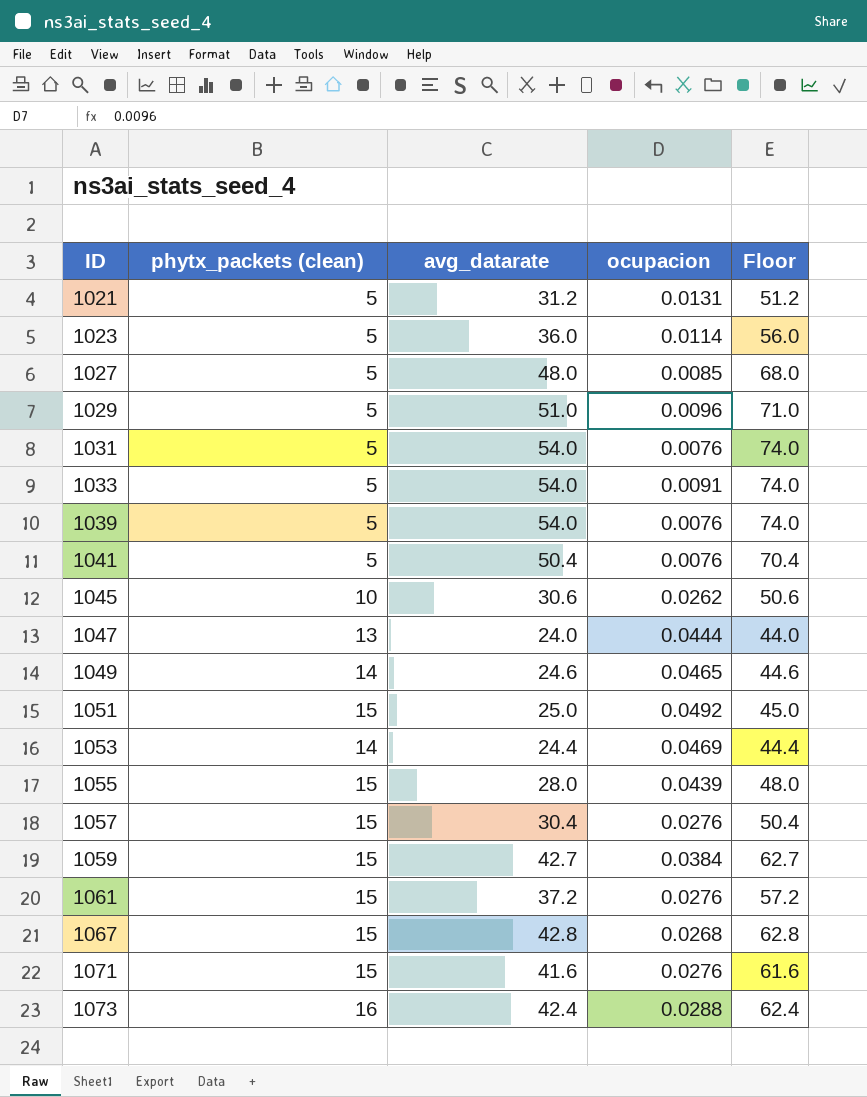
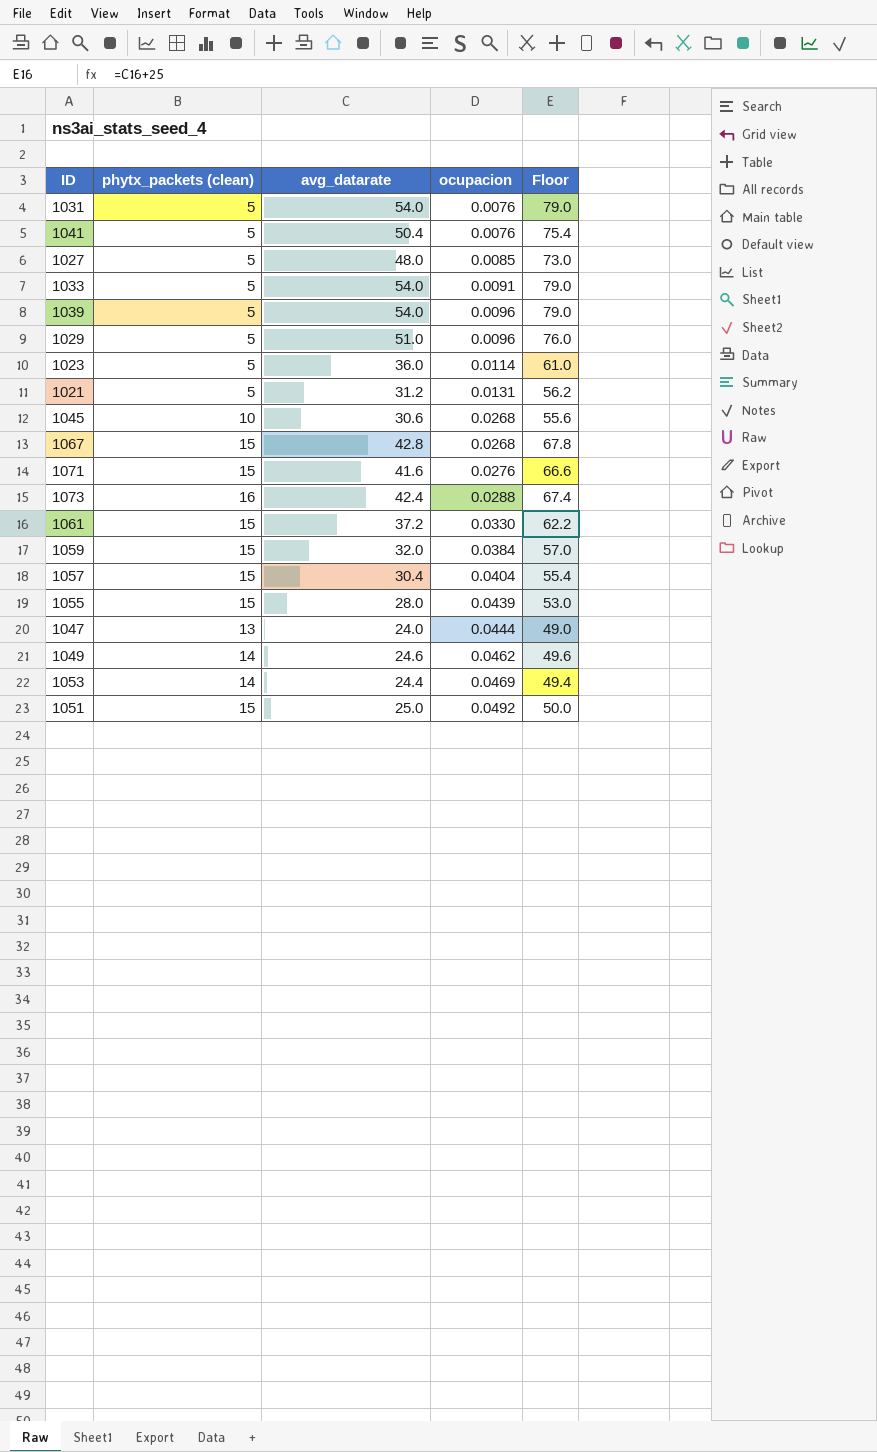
row order: ID ascending -> ocupacion ascending
column Floor | formula: [avg_datarate] + 20 -> [avg_datarate] + 25
1039 | ocupacion: 0.0076 -> 0.0096
1045 | ocupacion: 0.0262 -> 0.0268
1061 | ocupacion: 0.0276 -> 0.0330
1059 | avg_datarate: 42.7 -> 32.0
1057 | ocupacion: 0.0276 -> 0.0404
1049 | ocupacion: 0.0465 -> 0.0462

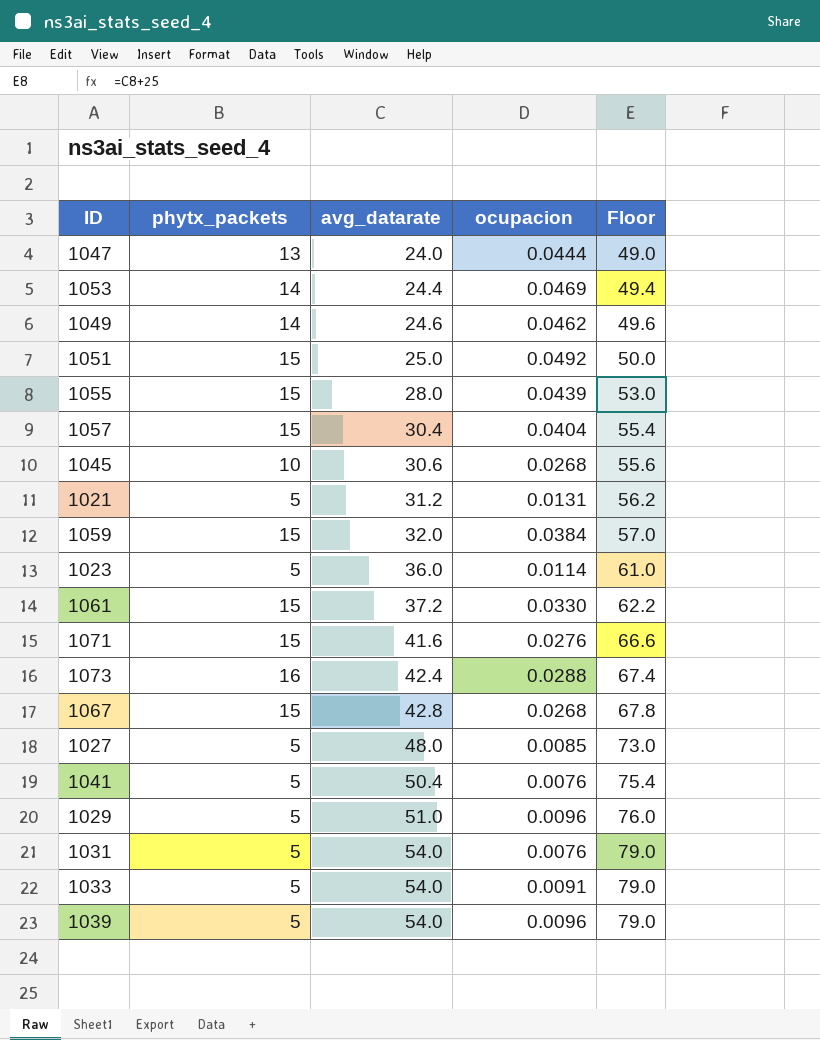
row order: ocupacion ascending -> avg_datarate ascending
column name: phytx_packets (clean) -> phytx_packets

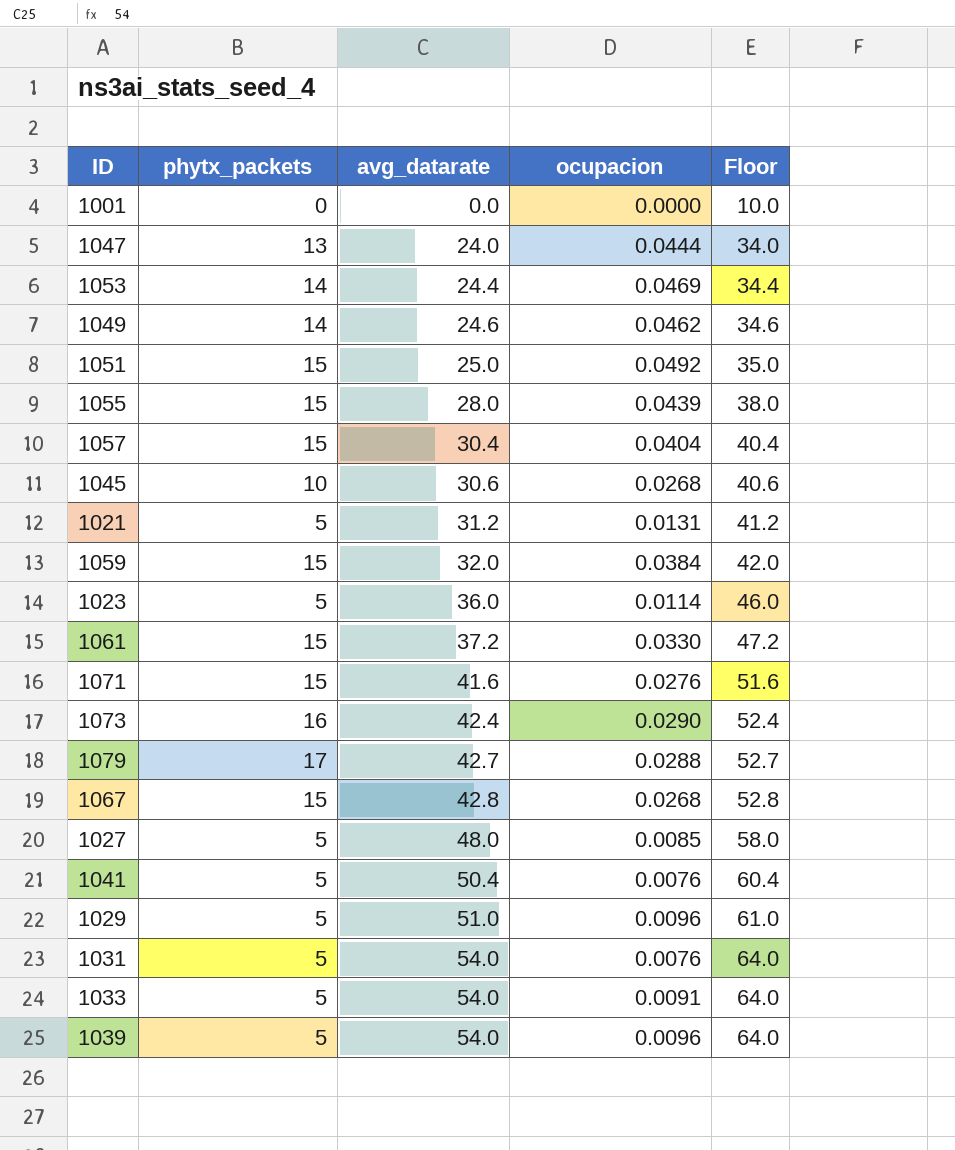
column Floor | formula: [avg_datarate] + 25 -> [avg_datarate] + 10
row 1001: none -> 0 | 0.0 | 0.0000 | 10.0
1073 | ocupacion: 0.0288 -> 0.0290
row 1079: none -> 17 | 42.7 | 0.0288 | 52.7

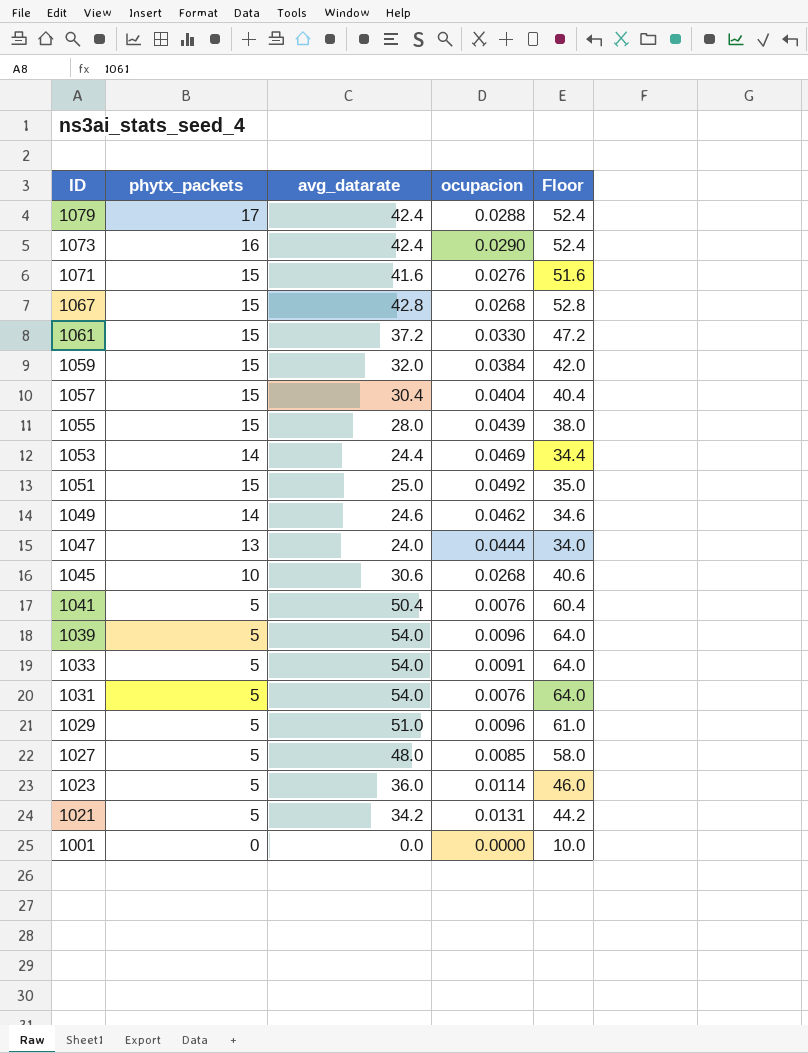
row order: avg_datarate ascending -> ID descending
1079 | avg_datarate: 42.7 -> 42.4
1079 | Floor: 52.7 -> 52.4
1021 | avg_datarate: 31.2 -> 34.2
1021 | Floor: 41.2 -> 44.2

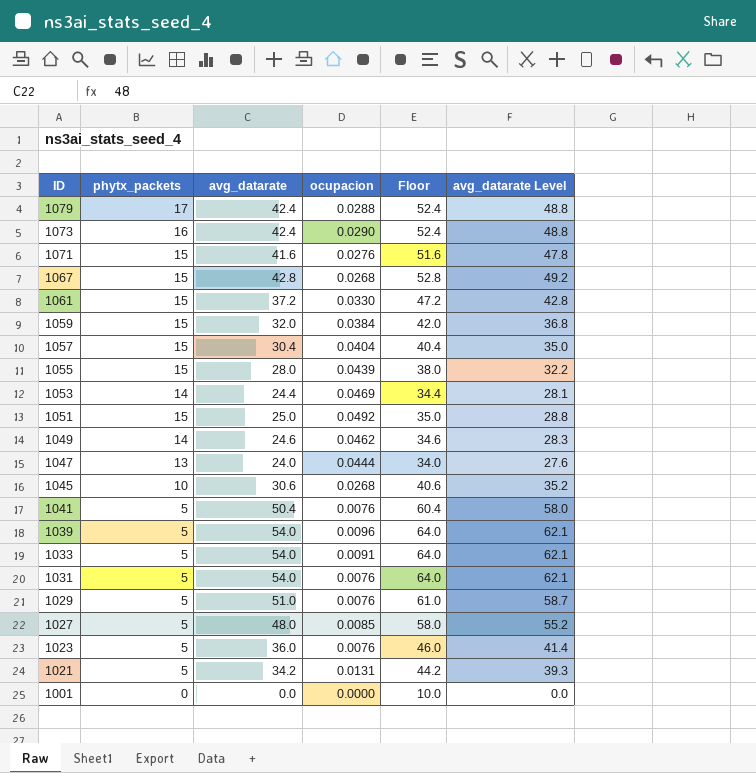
column avg_datarate Level | formula: none -> [avg_datarate] * 1.15
1029 | ocupacion: 0.0096 -> 0.0076
1023 | ocupacion: 0.0114 -> 0.0076

